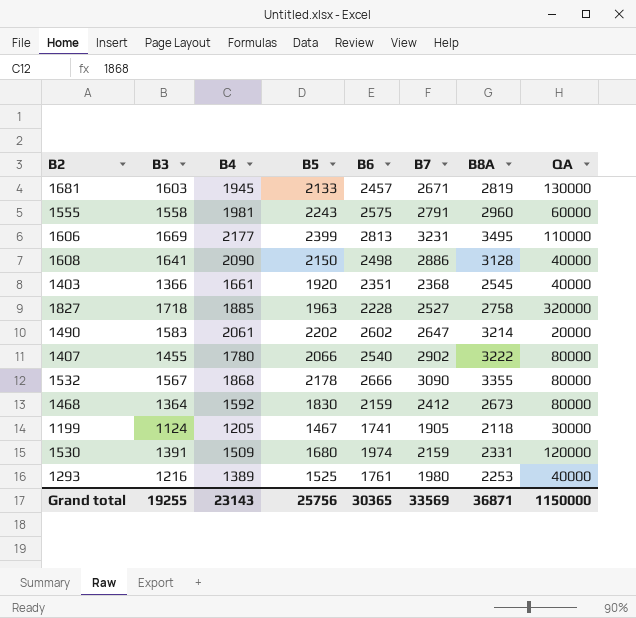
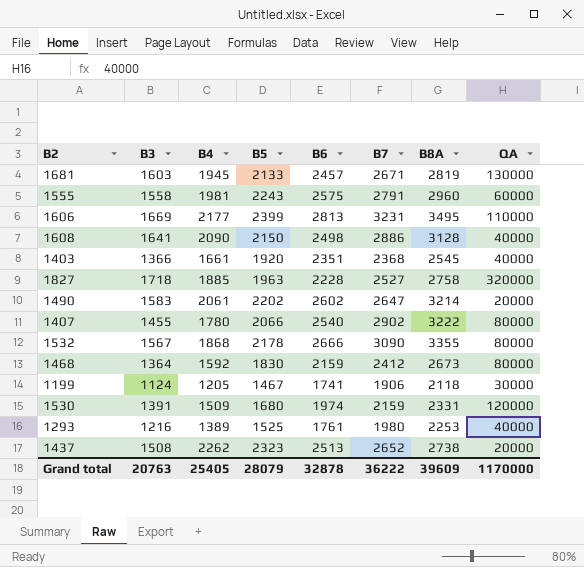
1199 | B7: 1905 -> 1906
row 1437: none -> 1508 | 2262 | 2323 | 2513 | 2652 | 2738 | 20000
Grand total | B3: 19255 -> 20763
Grand total | B4: 23143 -> 25405
Grand total | B5: 25756 -> 28079
Grand total | B6: 30365 -> 32878
Grand total | B7: 33569 -> 36222
Grand total | B8A: 36871 -> 39609
Grand total | QA: 1150000 -> 1170000

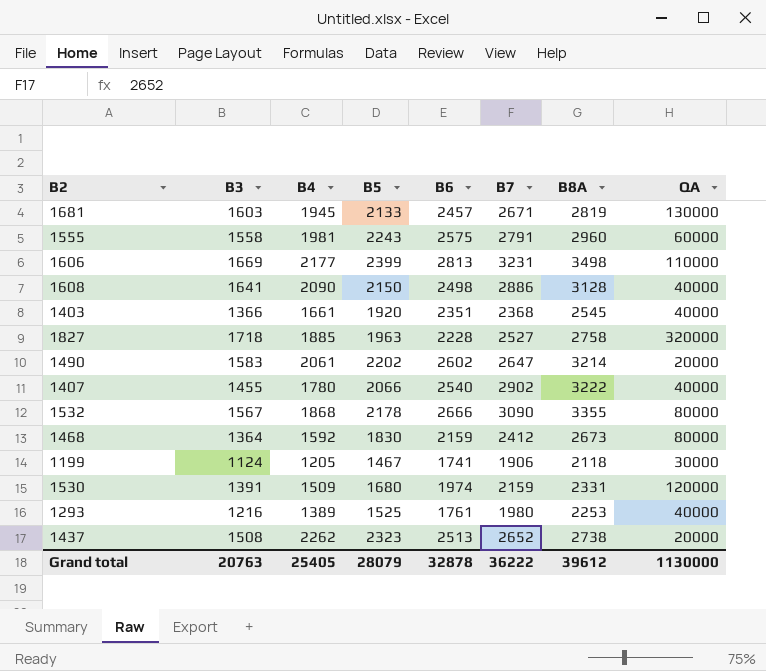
1606 | B8A: 3495 -> 3498
1407 | QA: 80000 -> 40000
Grand total | B8A: 39609 -> 39612
Grand total | QA: 1170000 -> 1130000

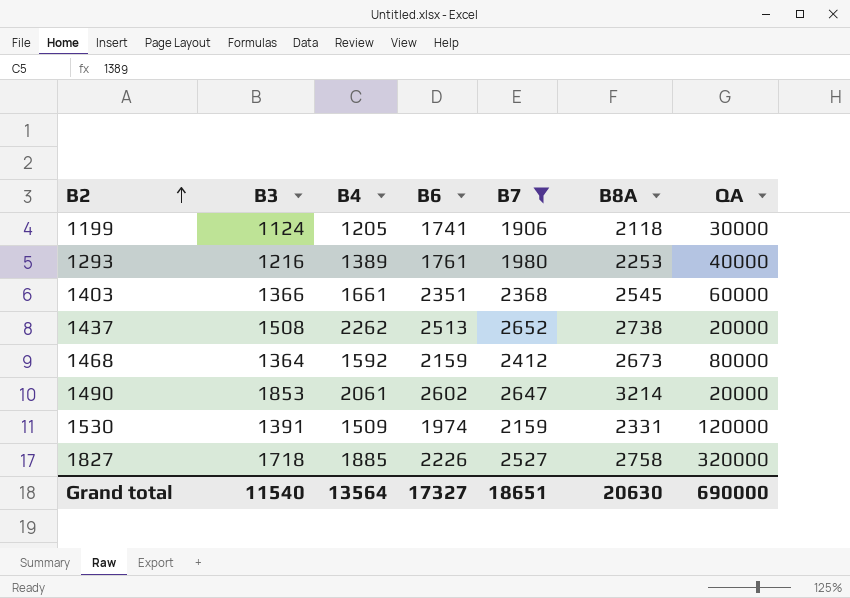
filter: none -> B7 <= 2652
row order: none -> B2 ascending
column B5 | position: 4 -> none
1403 | QA: 40000 -> 60000
1490 | B3: 1583 -> 1853
1827 | B6: 2228 -> 2226
Grand total | B3: 20763 -> 11540
Grand total | B4: 25405 -> 13564
Grand total | B6: 32878 -> 17327
Grand total | B7: 36222 -> 18651
Grand total | B8A: 39612 -> 20630
Grand total | QA: 1130000 -> 690000

